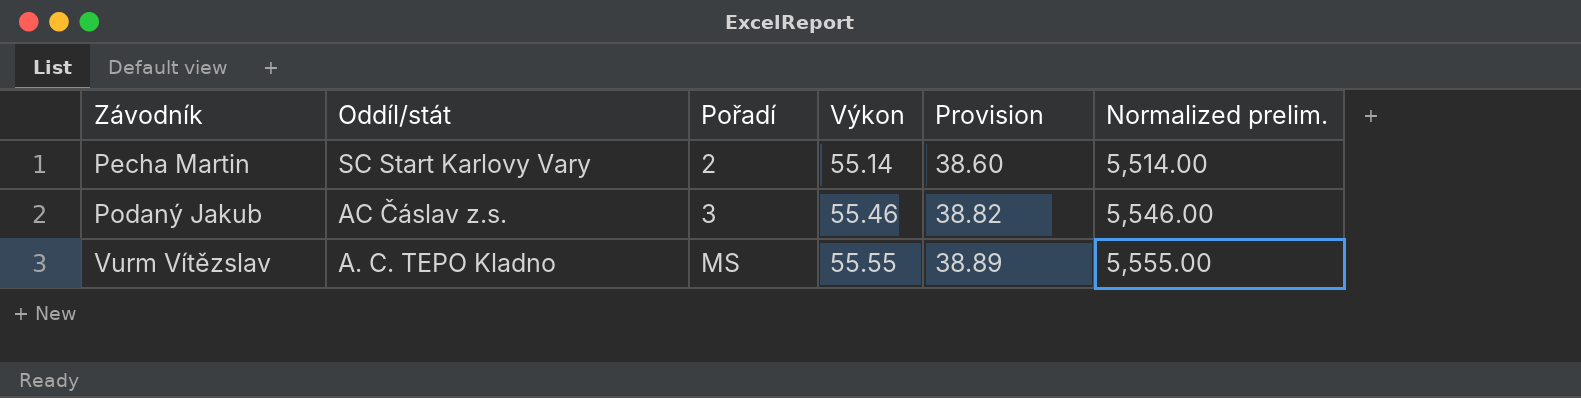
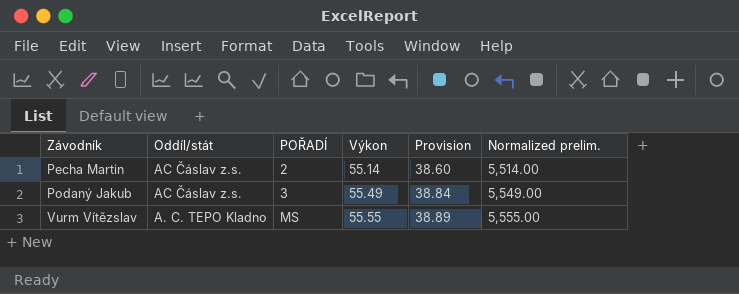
column name: Pořadí -> POŘADÍ
Pecha Martin | Oddíl/stát: SC Start Karlovy Vary -> AC Čáslav z.s.
Podaný Jakub | Výkon: 55.46 -> 55.49
Podaný Jakub | Provision: 38.82 -> 38.84
Podaný Jakub | Normalized prelim.: 5,546.00 -> 5,549.00

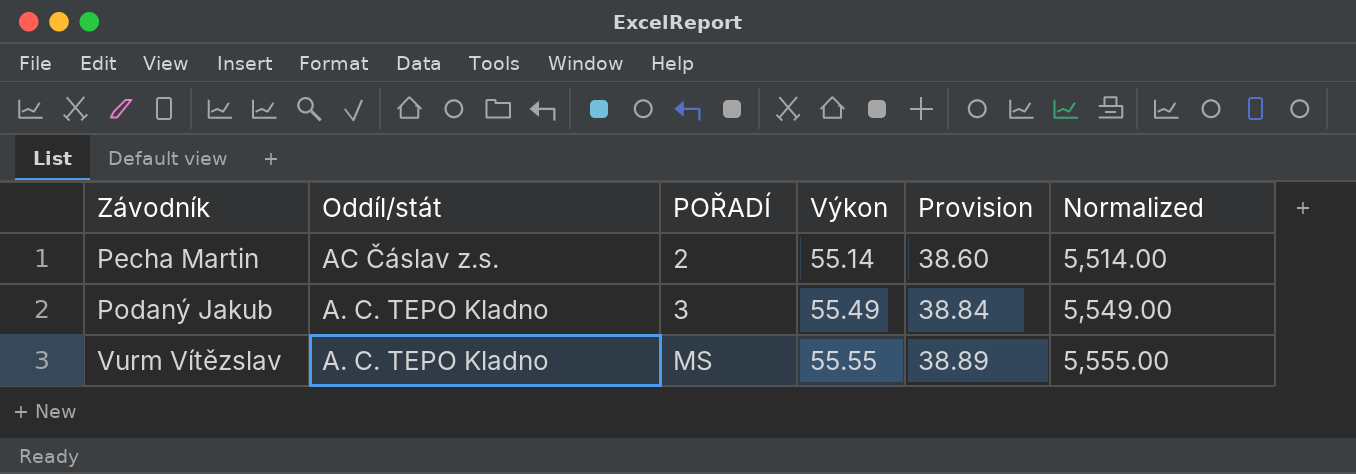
column name: Normalized prelim. -> Normalized
Podaný Jakub | Oddíl/stát: AC Čáslav z.s. -> A. C. TEPO Kladno

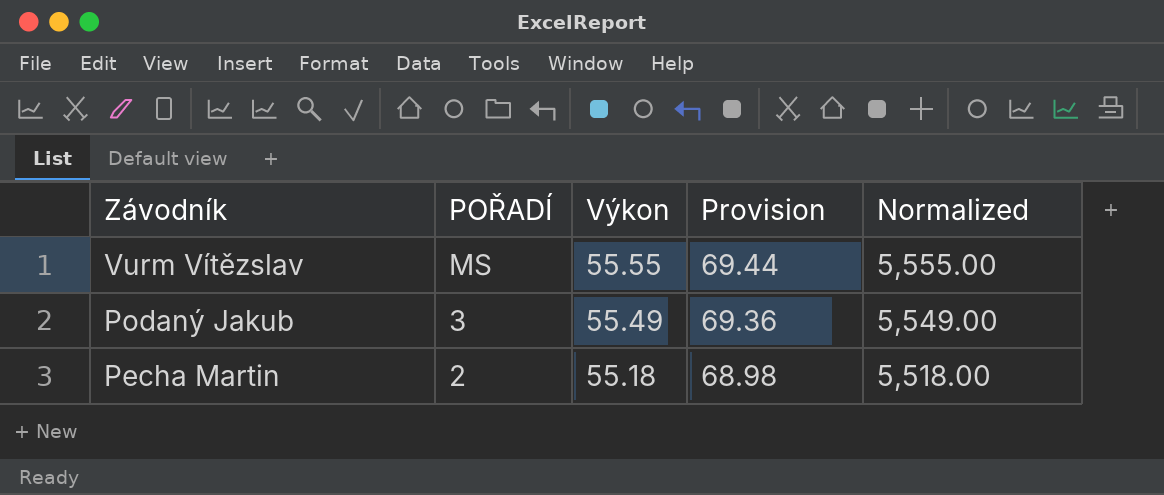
row order: Závodník ascending -> Závodník descending
column Oddíl/stát | position: 2 -> none
column Provision | formula: [Výkon] * 0.7 -> [Výkon] * 1.25
Pecha Martin | Výkon: 55.14 -> 55.18
Pecha Martin | Normalized: 5,514.00 -> 5,518.00

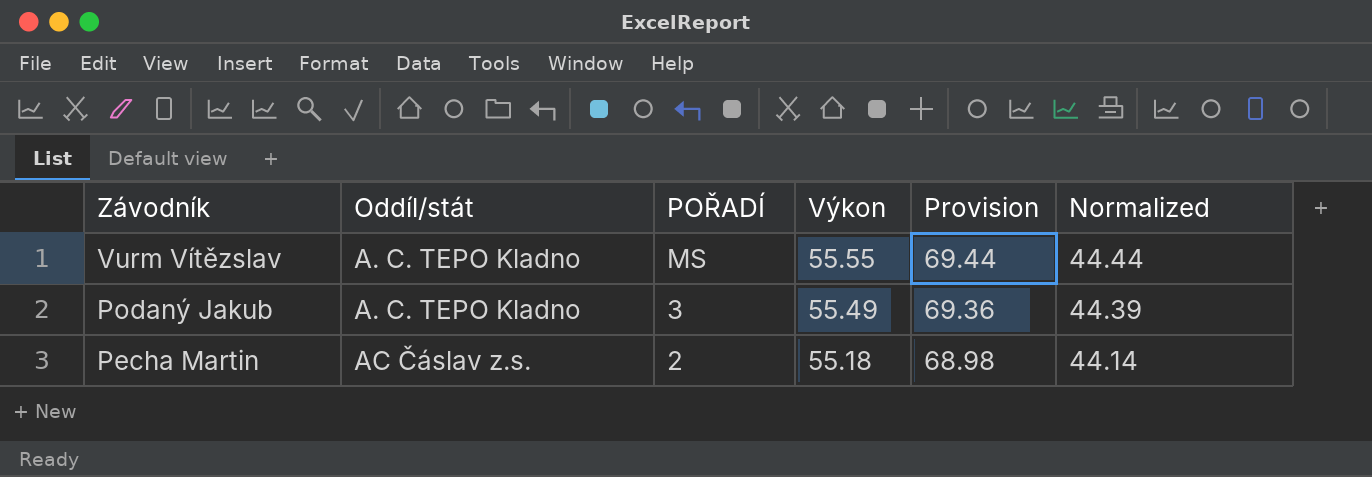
column Oddíl/stát | position: none -> 2
column Normalized | formula: [Výkon] * 100 -> [Výkon] * 0.8

